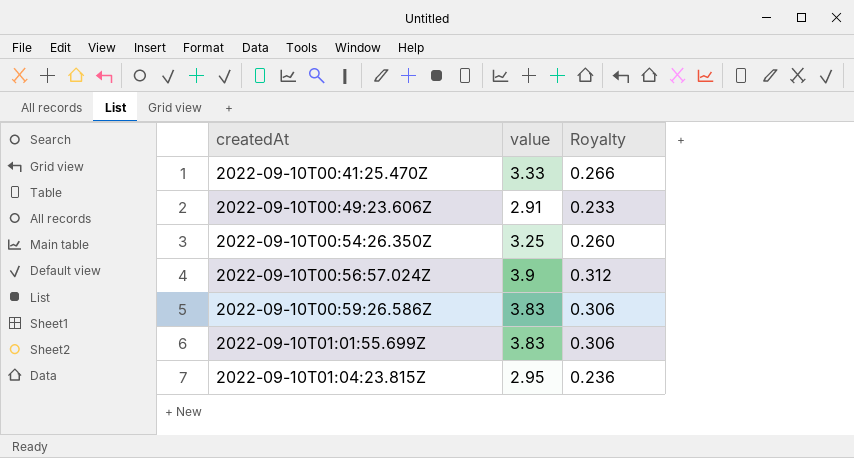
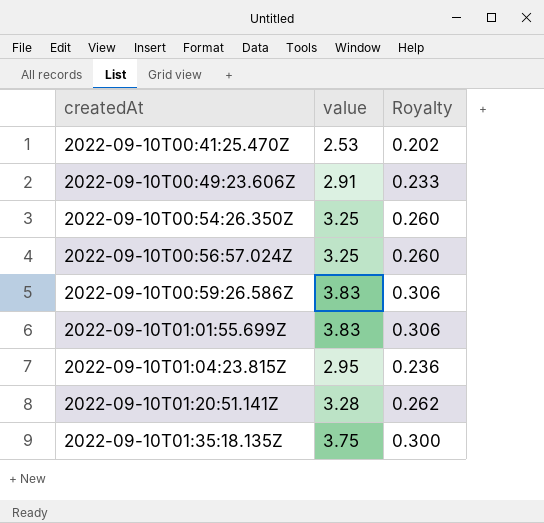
2022-09-10T00:41:25.470Z | value: 3.33 -> 2.53
2022-09-10T00:41:25.470Z | Royalty: 0.266 -> 0.202
2022-09-10T00:56:57.024Z | value: 3.9 -> 3.25
2022-09-10T00:56:57.024Z | Royalty: 0.312 -> 0.260
row 2022-09-10T01:20:51.141Z: none -> 3.28 | 0.262
row 2022-09-10T01:35:18.135Z: none -> 3.75 | 0.300

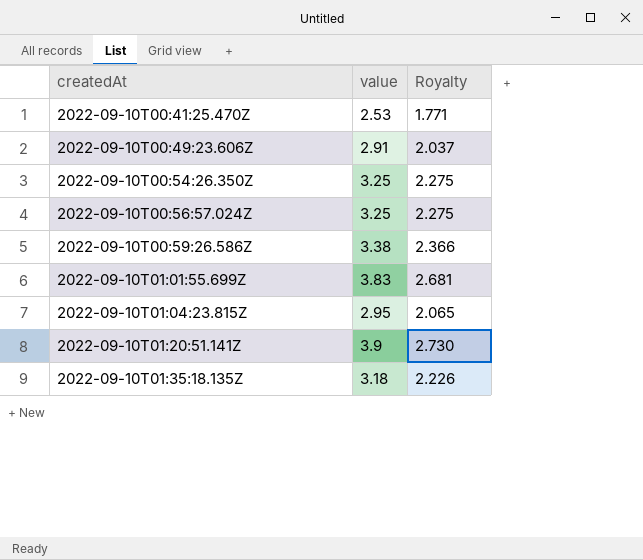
column Royalty | formula: [value] * 0.08 -> [value] * 0.7
2022-09-10T00:59:26.586Z | value: 3.83 -> 3.38
2022-09-10T01:20:51.141Z | value: 3.28 -> 3.9
2022-09-10T01:35:18.135Z | value: 3.75 -> 3.18

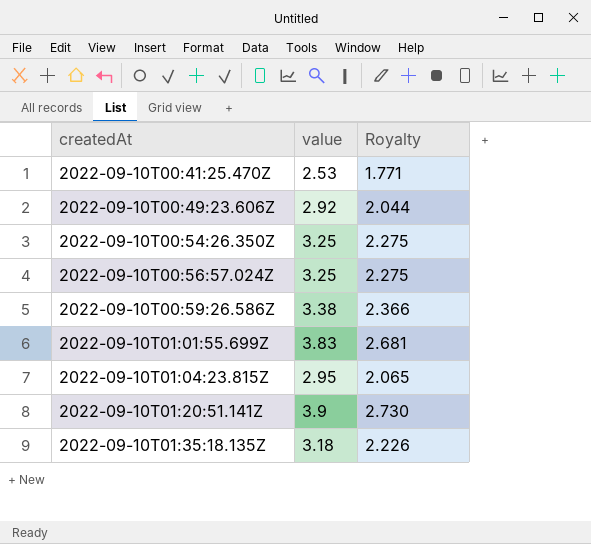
2022-09-10T00:49:23.606Z | value: 2.91 -> 2.92
2022-09-10T00:49:23.606Z | Royalty: 2.037 -> 2.044

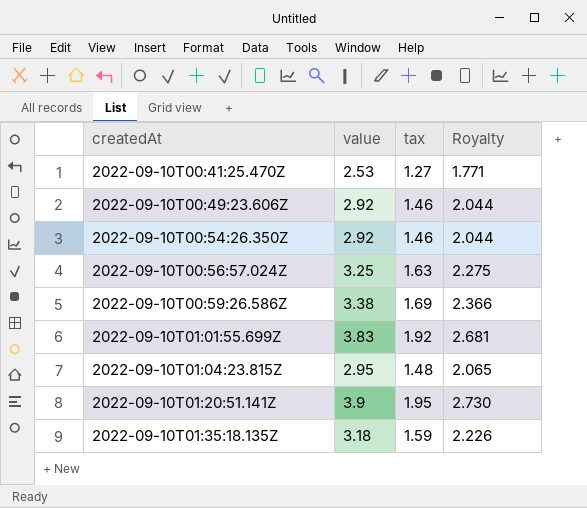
column tax | formula: none -> [value] * 0.5
2022-09-10T00:54:26.350Z | value: 3.25 -> 2.92
2022-09-10T00:54:26.350Z | Royalty: 2.275 -> 2.044

